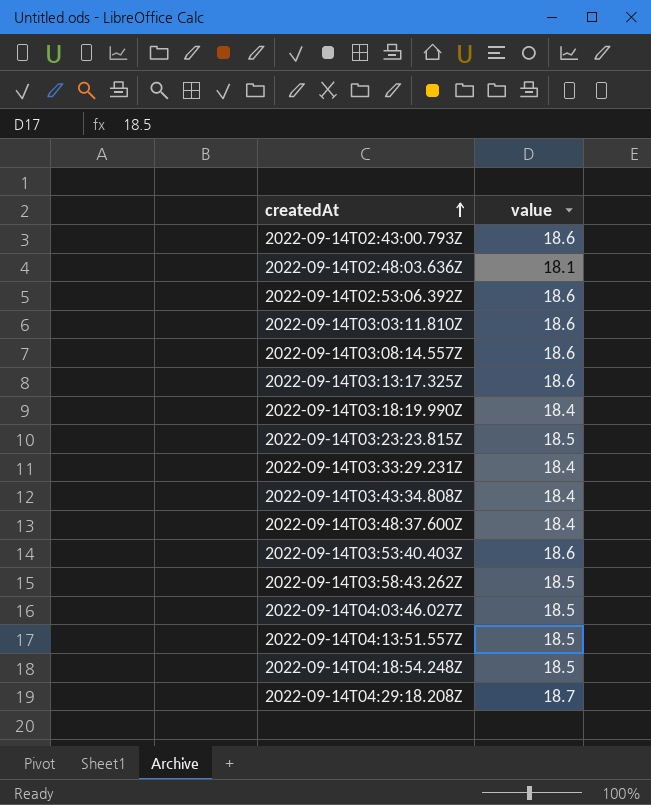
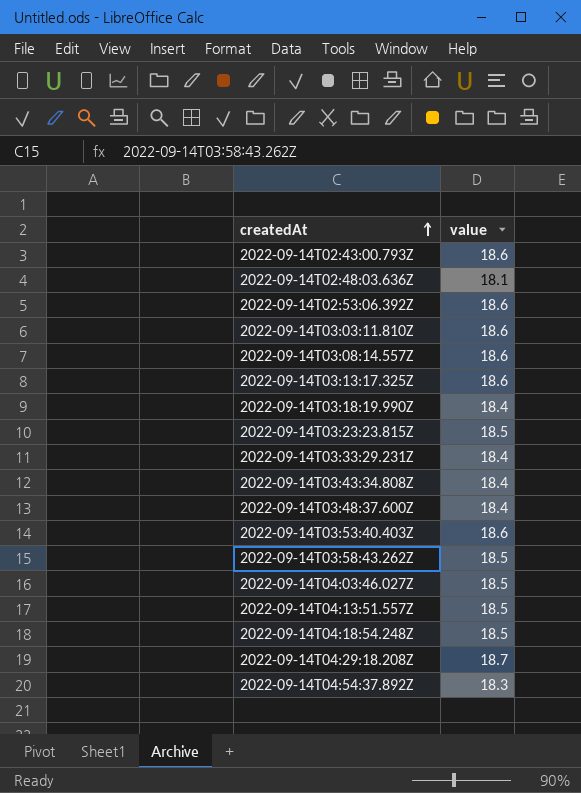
row 2022-09-14T04:54:37.892Z: none -> 18.3

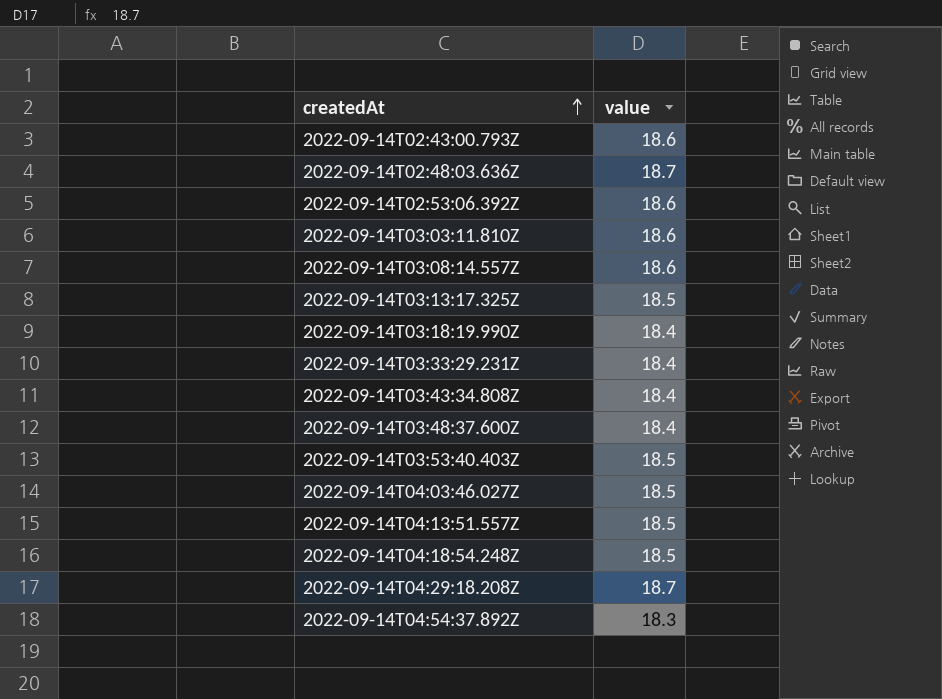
row 2022-09-14T03:23:23.815Z: 18.5 -> none
row 2022-09-14T03:58:43.262Z: 18.5 -> none
2022-09-14T02:48:03.636Z | value: 18.1 -> 18.7
2022-09-14T03:13:17.325Z | value: 18.6 -> 18.5
2022-09-14T03:53:40.403Z | value: 18.6 -> 18.5

